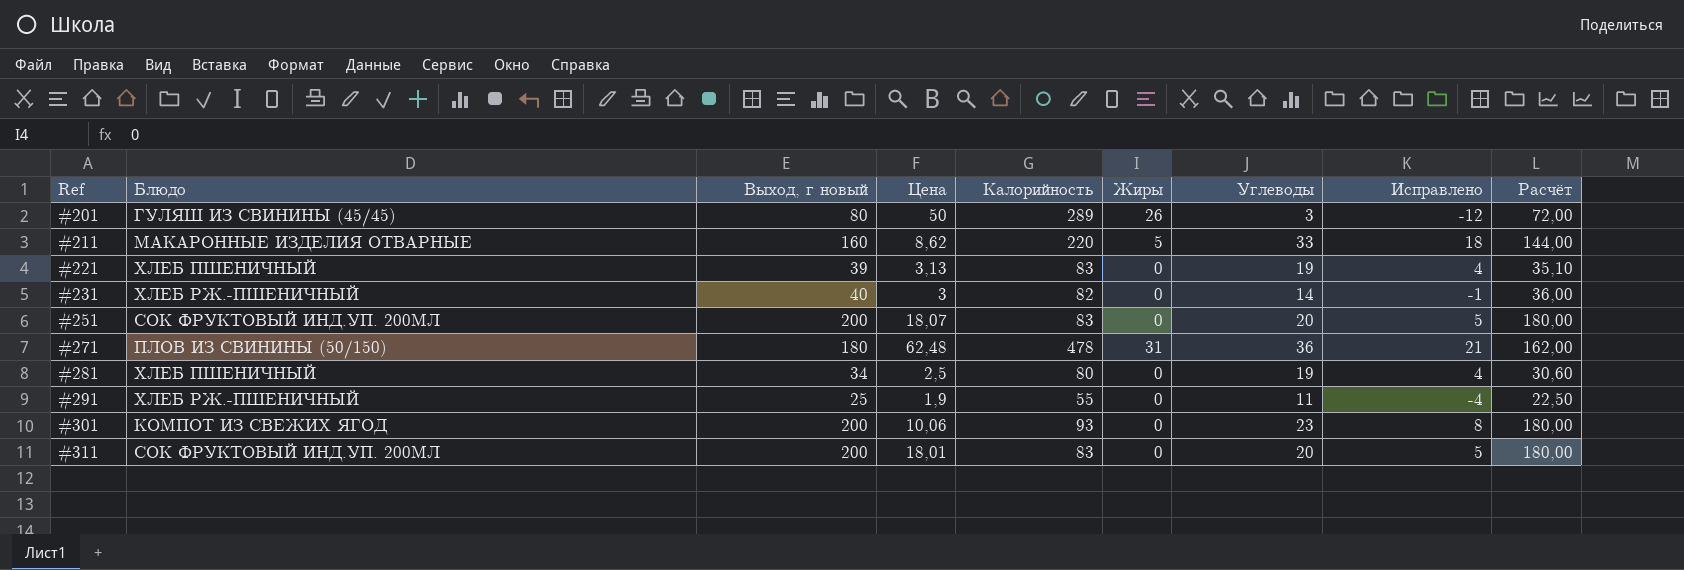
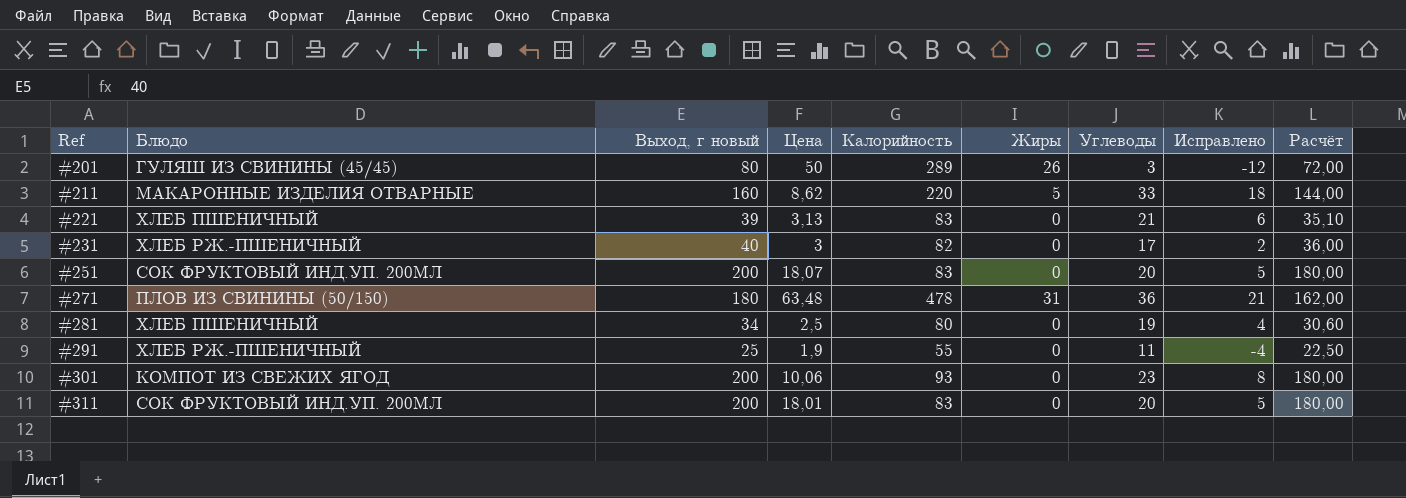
#221 | Углеводы: 19 -> 21
#221 | Исправлено: 4 -> 6
#231 | Углеводы: 14 -> 17
#231 | Исправлено: -1 -> 2
#271 | Цена: 62,48 -> 63,48

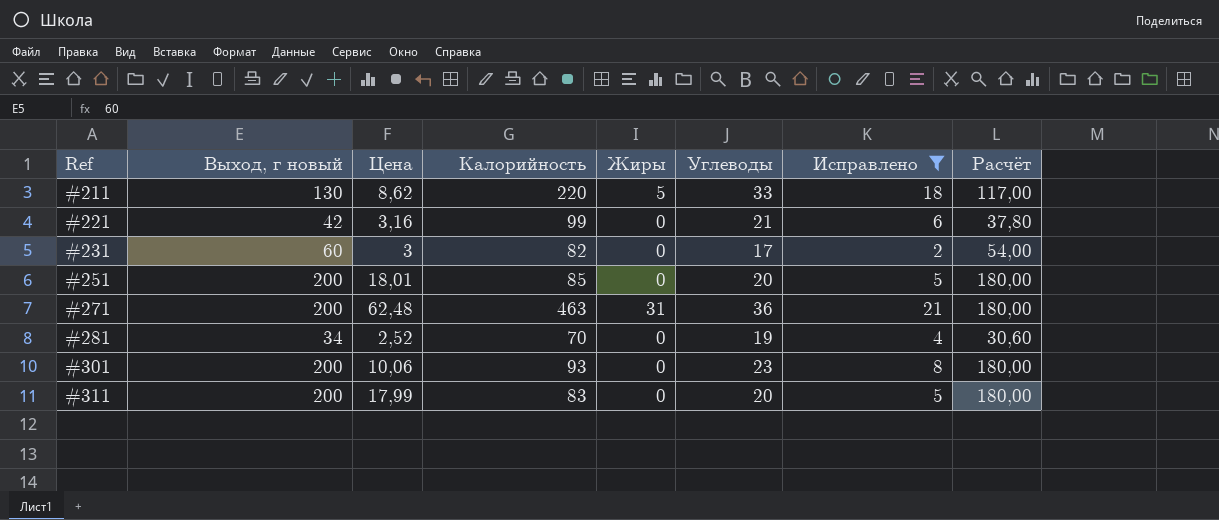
filter: none -> Исправлено >= 2
column Блюдо | position: 2 -> none
#211 | Выход, г новый: 160 -> 130
#211 | Расчёт: 144,00 -> 117,00
#221 | Выход, г новый: 39 -> 42
#221 | Цена: 3,13 -> 3,16
#221 | Калорийность: 83 -> 99
#221 | Расчёт: 35,10 -> 37,80
#231 | Выход, г новый: 40 -> 60
#231 | Расчёт: 36,00 -> 54,00
#251 | Цена: 18,07 -> 18,01
#251 | Калорийность: 83 -> 85
#271 | Выход, г новый: 180 -> 200
#271 | Цена: 63,48 -> 62,48
#271 | Калорийность: 478 -> 463
#271 | Расчёт: 162,00 -> 180,00
#281 | Цена: 2,5 -> 2,52
#281 | Калорийность: 80 -> 70
#311 | Цена: 18,01 -> 17,99

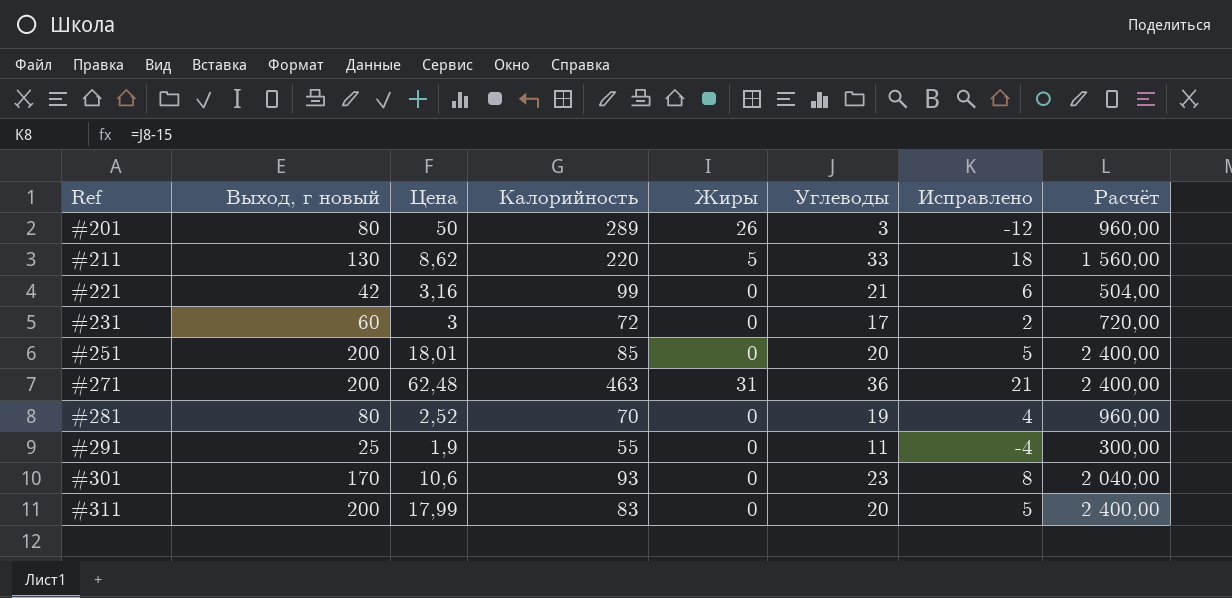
filter: Исправлено >= 2 -> none
column Расчёт | formula: [Выход, г новый] * 0,9 -> [Выход, г новый] * 12
#231 | Калорийность: 82 -> 72
#281 | Выход, г новый: 34 -> 80
#301 | Выход, г новый: 200 -> 170
#301 | Цена: 10,06 -> 10,6

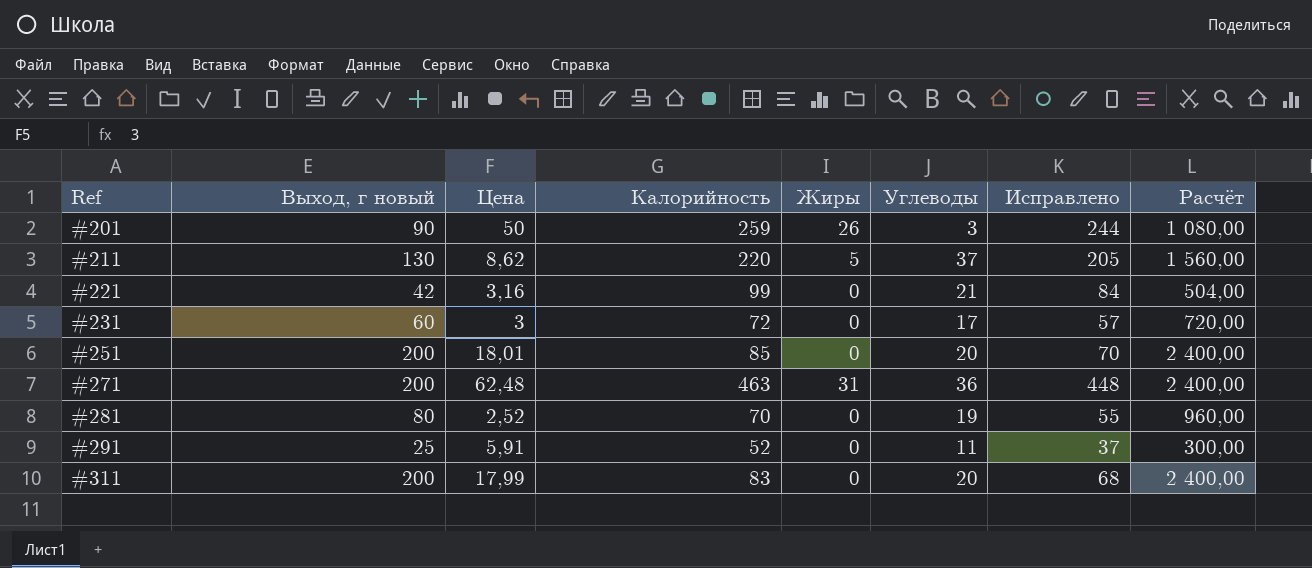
column Исправлено | formula: [Углеводы] - 15 -> [Калорийность] - 15
row #301: 170 | 10,6 | 93 | 0 | 23 | 8 | 2 040,00 -> none
#201 | Выход, г новый: 80 -> 90
#201 | Калорийность: 289 -> 259
#201 | Расчёт: 960,00 -> 1 080,00
#211 | Углеводы: 33 -> 37
#291 | Цена: 1,9 -> 5,91
#291 | Калорийность: 55 -> 52

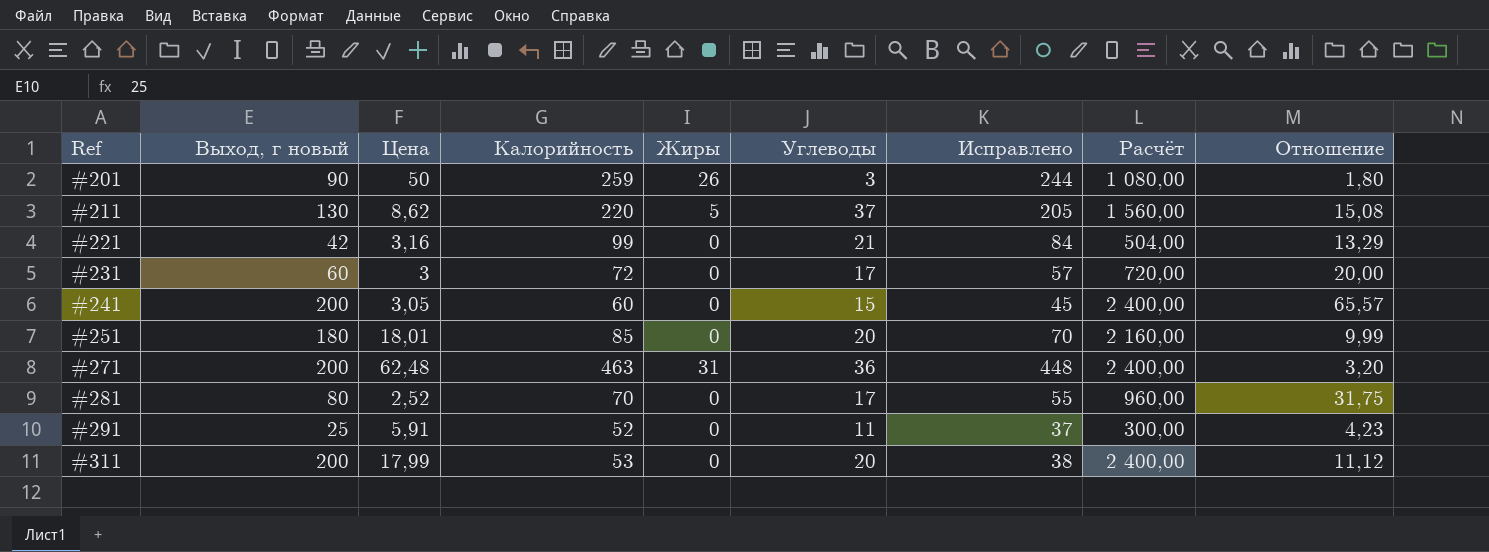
column Отношение | formula: none -> [Выход, г новый] / [Цена]
row #241: none -> 200 | 3,05 | 60 | 0 | 15 | 45 | 2 400,00 | 65,57
#251 | Выход, г новый: 200 -> 180
#251 | Расчёт: 2 400,00 -> 2 160,00
#281 | Углеводы: 19 -> 17
#311 | Калорийность: 83 -> 53
#311 | Исправлено: 68 -> 38

